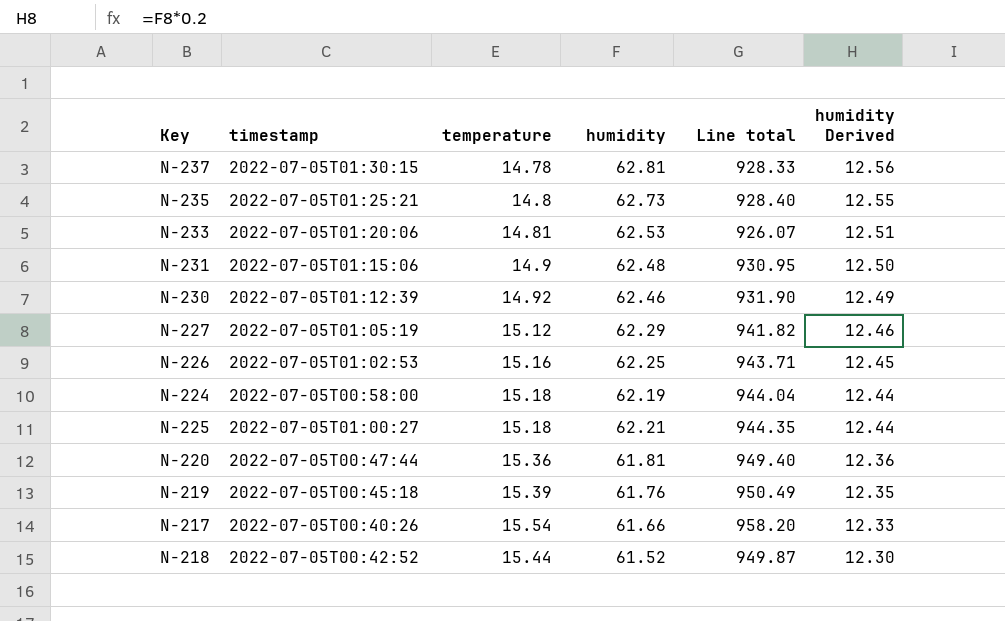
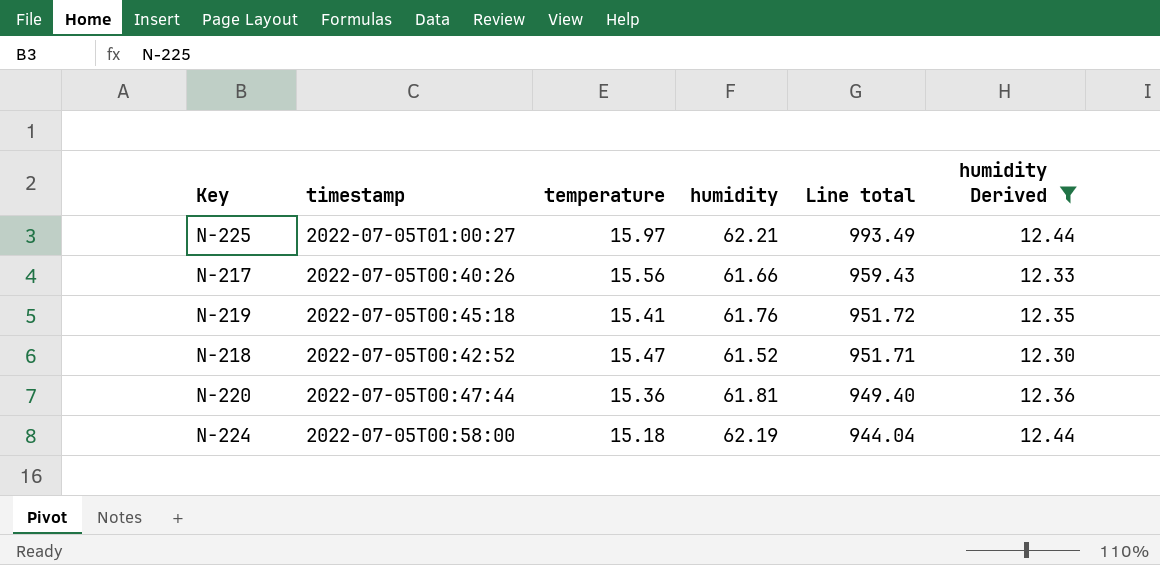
filter: none -> humidity Derived <= 12.44
row order: humidity Derived descending -> Line total descending
N-225 | temperature: 15.18 -> 15.97
N-225 | Line total: 944.35 -> 993.49
N-217 | temperature: 15.54 -> 15.56
N-217 | Line total: 958.20 -> 959.43
N-219 | temperature: 15.39 -> 15.41
N-219 | Line total: 950.49 -> 951.72
N-218 | temperature: 15.44 -> 15.47
N-218 | Line total: 949.87 -> 951.71

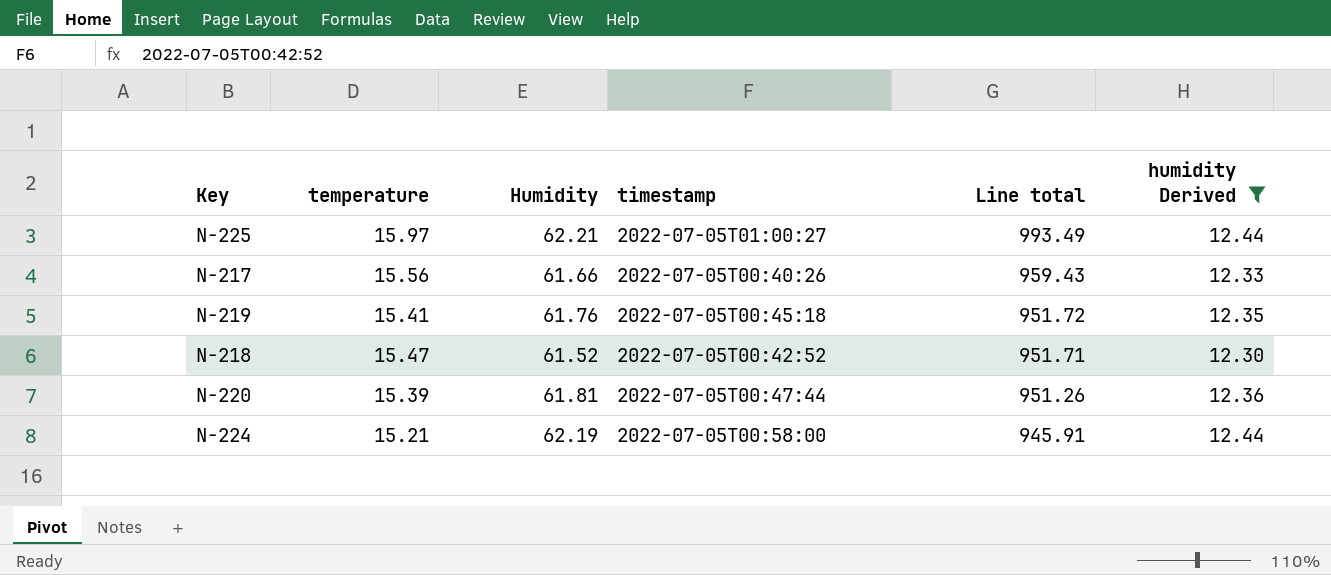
column name: humidity -> Humidity
column timestamp | position: 2 -> 4
N-220 | temperature: 15.36 -> 15.39
N-220 | Line total: 949.40 -> 951.26
N-224 | temperature: 15.18 -> 15.21
N-224 | Line total: 944.04 -> 945.91

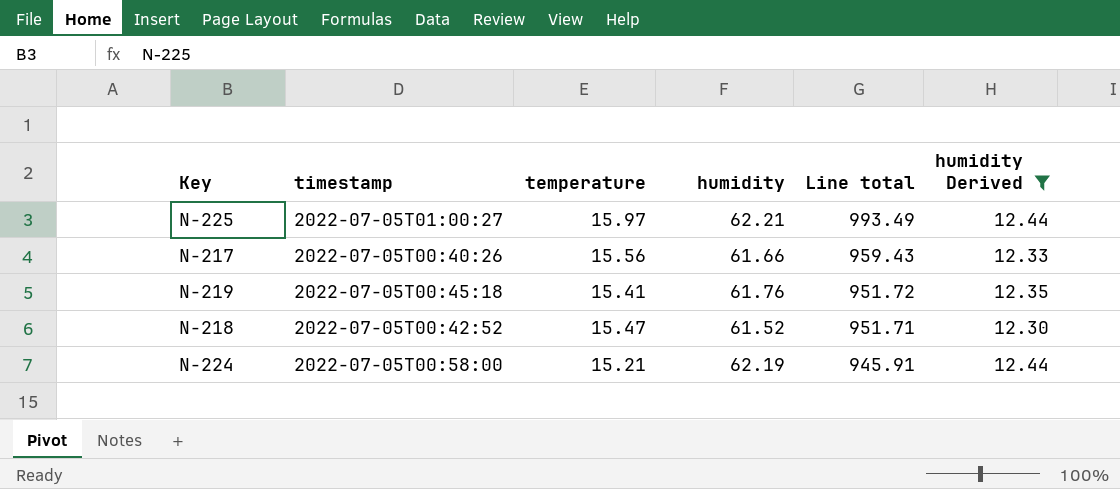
column timestamp | position: 4 -> 2
column name: Humidity -> humidity
row N-220: 15.39 | 61.81 | 2022-07-05T00:47:44 | 951.26 | 12.36 -> none

